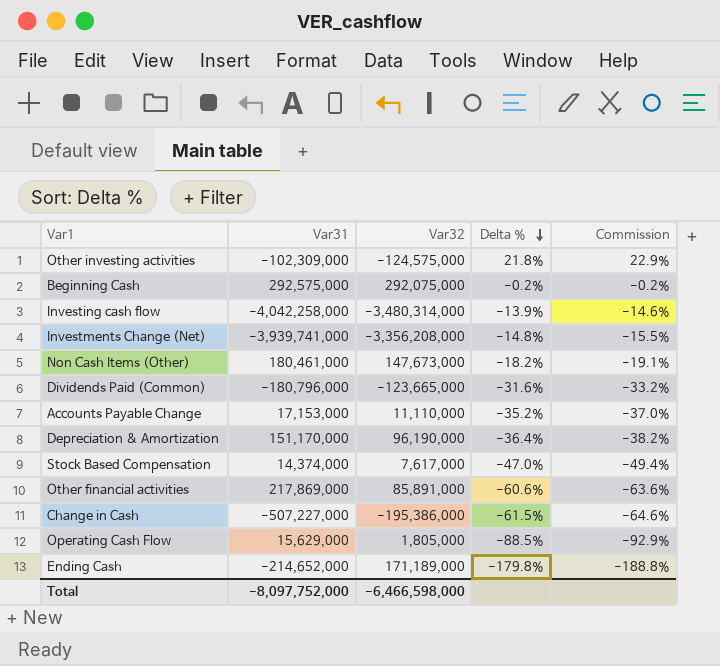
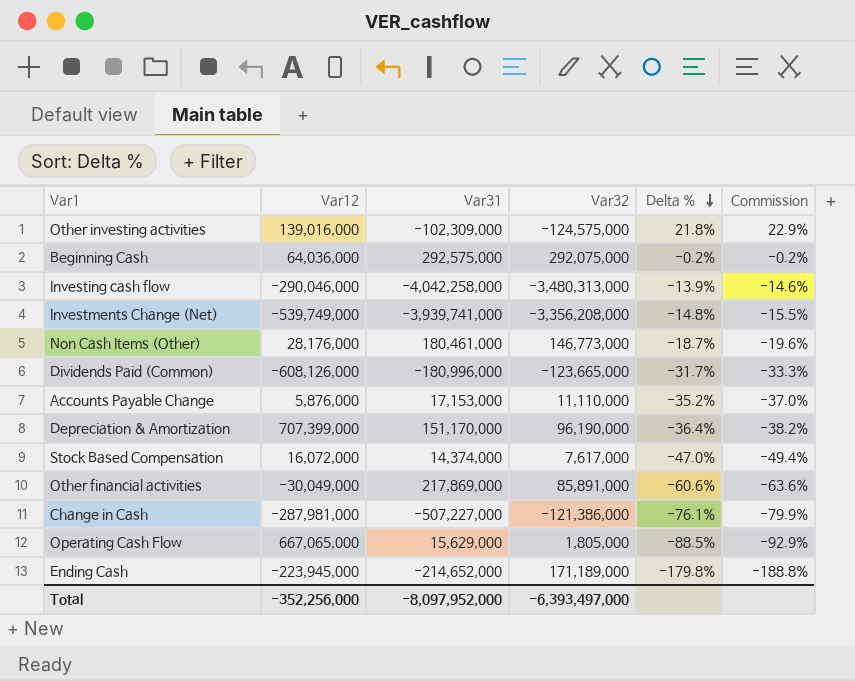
column Var12 | position: none -> 2
Investing cash flow | Var32: -3,480,314,000 -> -3,480,313,000
Non Cash Items (Other) | Var32: 147,673,000 -> 146,773,000
Non Cash Items (Other) | Delta %: -18.2% -> -18.7%
Non Cash Items (Other) | Commission: -19.1% -> -19.6%
Dividends Paid (Common) | Var31: -180,796,000 -> -180,996,000
Dividends Paid (Common) | Delta %: -31.6% -> -31.7%
Dividends Paid (Common) | Commission: -33.2% -> -33.3%
Change in Cash | Var32: -195,386,000 -> -121,386,000
Change in Cash | Delta %: -61.5% -> -76.1%
Change in Cash | Commission: -64.6% -> -79.9%
Total | Var31: -8,097,752,000 -> -8,097,952,000
Total | Var32: -6,466,598,000 -> -6,393,497,000

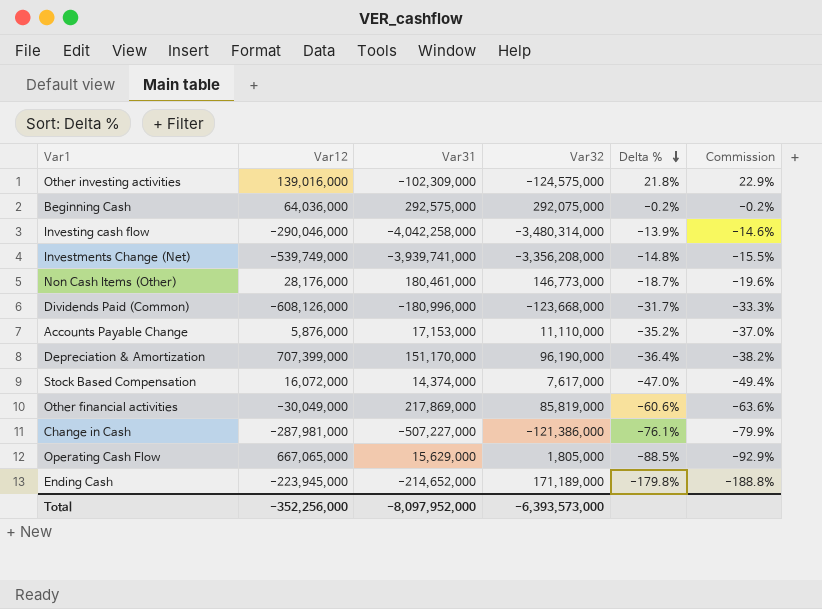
Investing cash flow | Var32: -3,480,313,000 -> -3,480,314,000
Dividends Paid (Common) | Var32: -123,665,000 -> -123,668,000
Other financial activities | Var32: 85,891,000 -> 85,819,000
Total | Var32: -6,393,497,000 -> -6,393,573,000

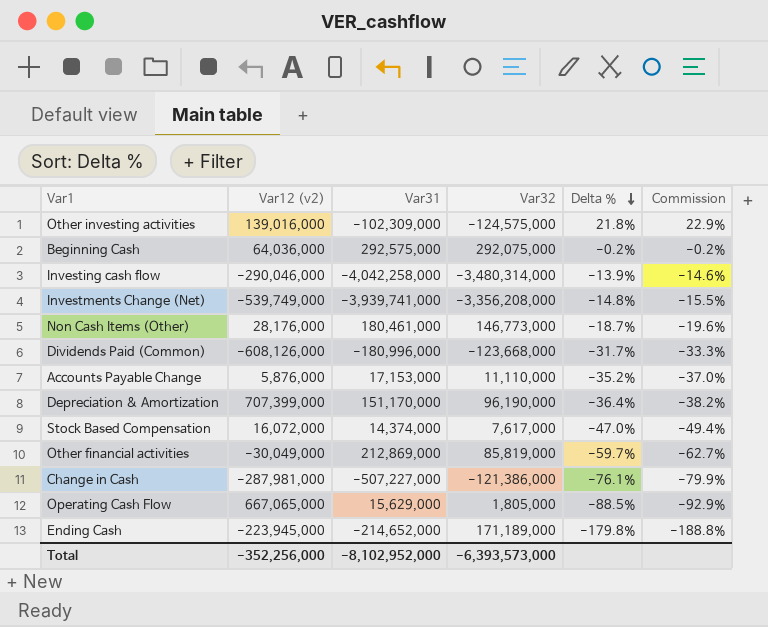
column name: Var12 -> Var12 (v2)
Other financial activities | Var31: 217,869,000 -> 212,869,000
Other financial activities | Delta %: -60.6% -> -59.7%
Other financial activities | Commission: -63.6% -> -62.7%
Total | Var31: -8,097,952,000 -> -8,102,952,000

